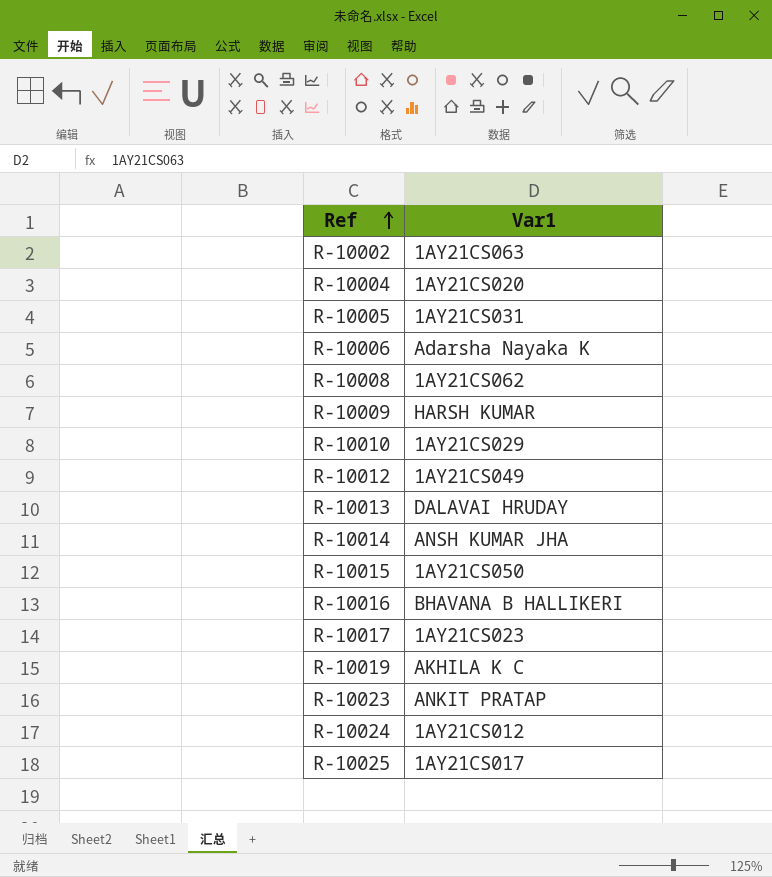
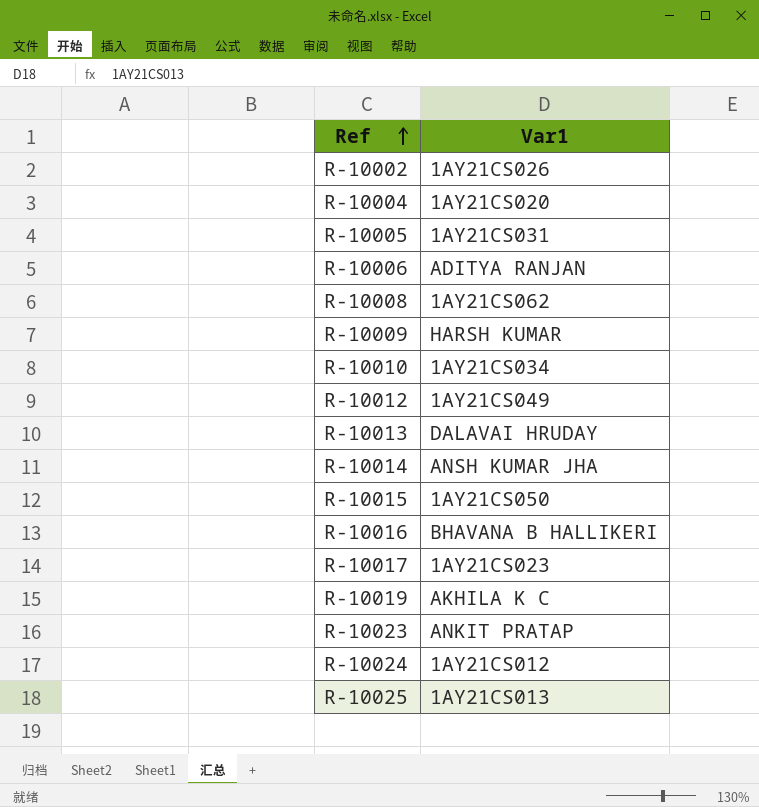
R-10002 | Var1: 1AY21CS063 -> 1AY21CS026
R-10006 | Var1: Adarsha Nayaka K -> ADITYA RANJAN
R-10010 | Var1: 1AY21CS029 -> 1AY21CS034
R-10025 | Var1: 1AY21CS017 -> 1AY21CS013

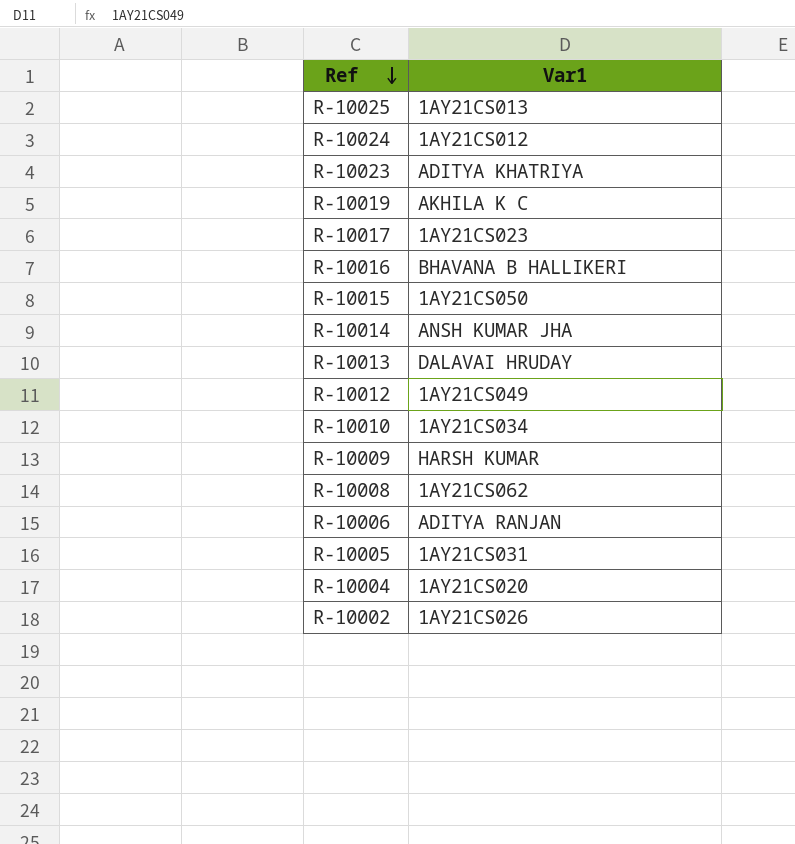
row order: Ref ascending -> Ref descending
R-10023 | Var1: ANKIT PRATAP -> ADITYA KHATRIYA

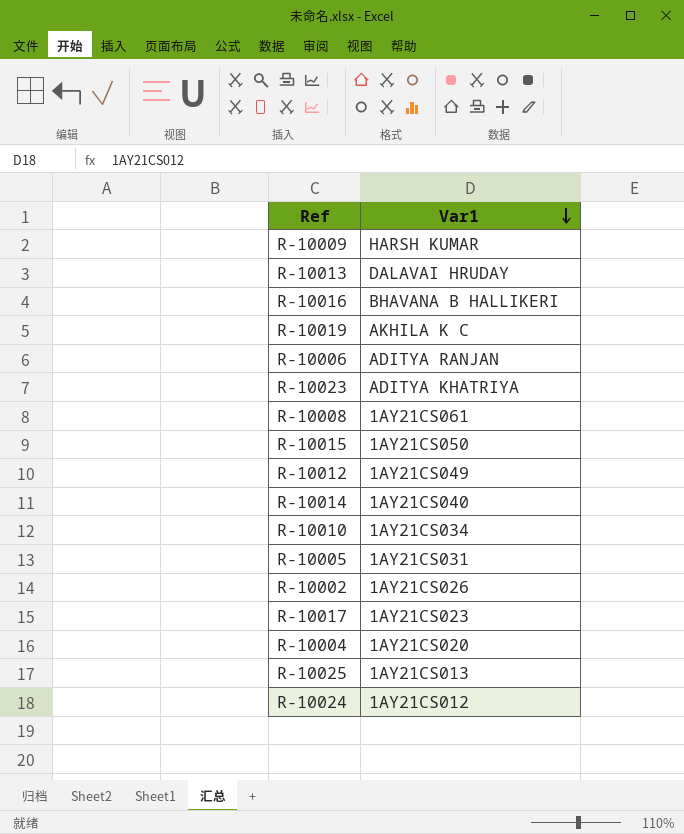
row order: Ref descending -> Var1 descending
R-10008 | Var1: 1AY21CS062 -> 1AY21CS061
R-10014 | Var1: ANSH KUMAR JHA -> 1AY21CS040

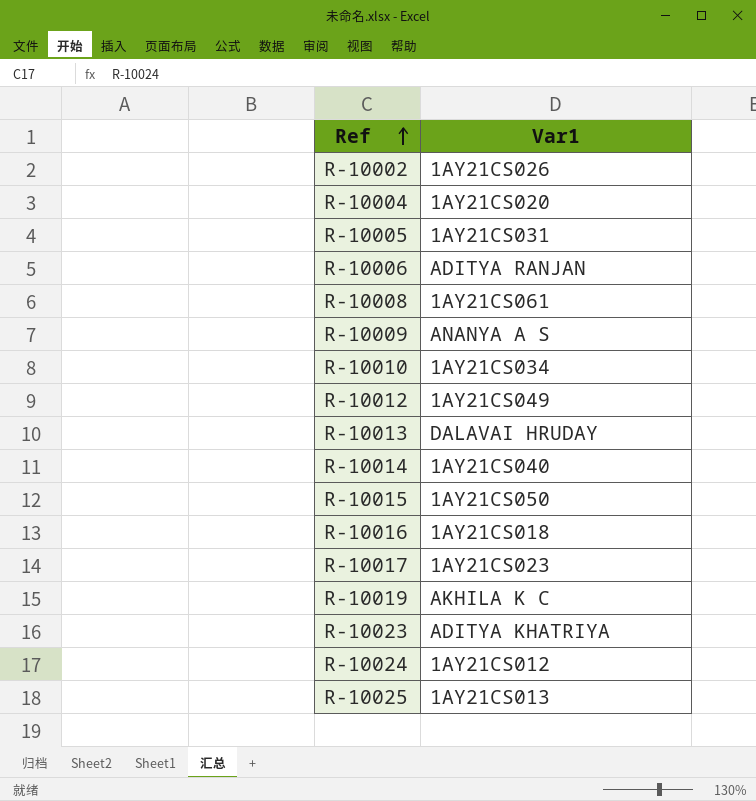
row order: Var1 descending -> Ref ascending
R-10009 | Var1: HARSH KUMAR -> ANANYA A S
R-10016 | Var1: BHAVANA B HALLIKERI -> 1AY21CS018

